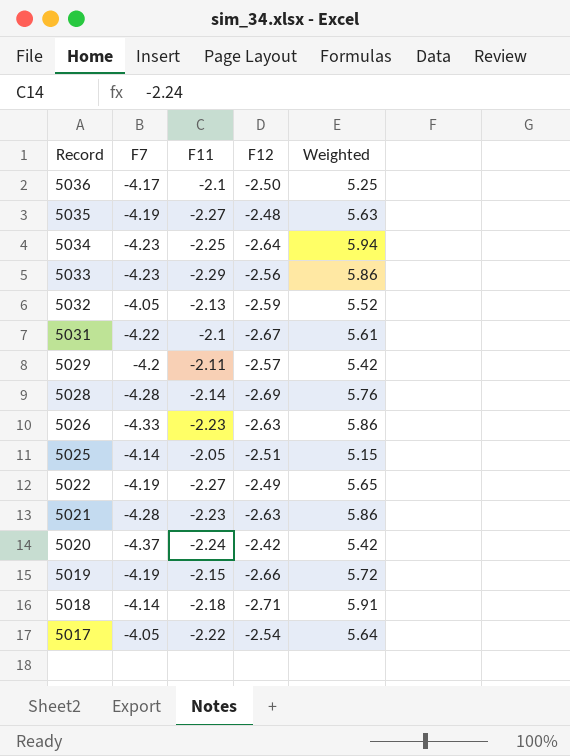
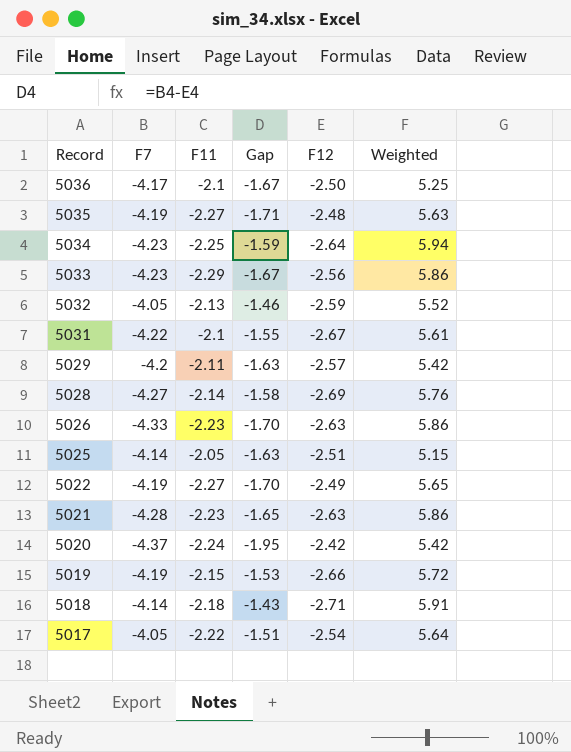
column Gap | formula: none -> [F7] - [F12]
5028 | F7: -4.28 -> -4.27

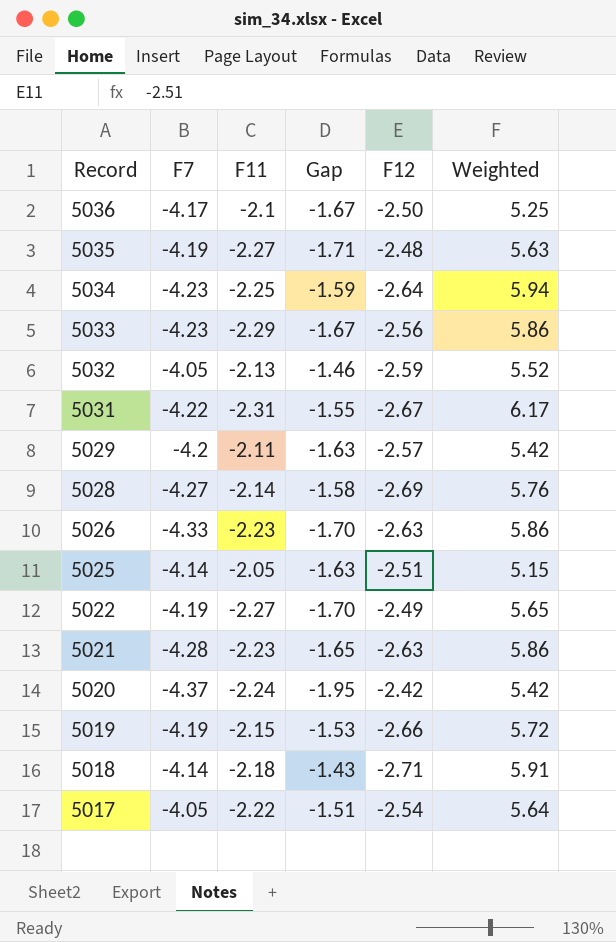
5031 | F11: -2.1 -> -2.31
5031 | Weighted: 5.61 -> 6.17

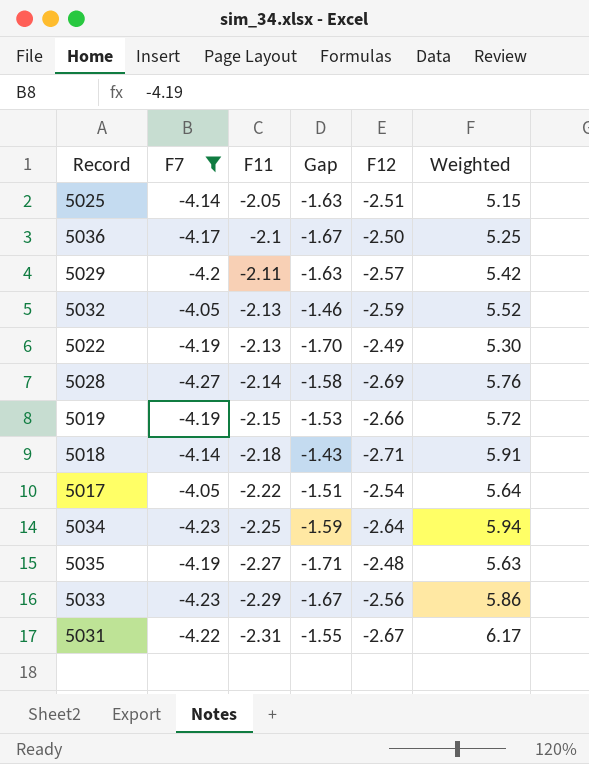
filter: none -> F7 >= -4.27
row order: Record descending -> F11 descending
5022 | F11: -2.27 -> -2.13
5022 | Weighted: 5.65 -> 5.30

